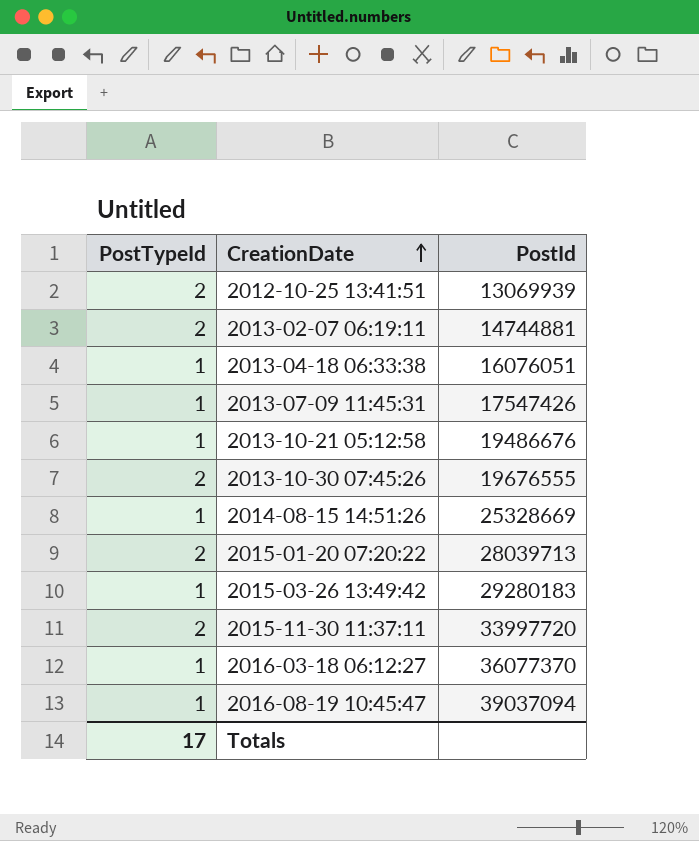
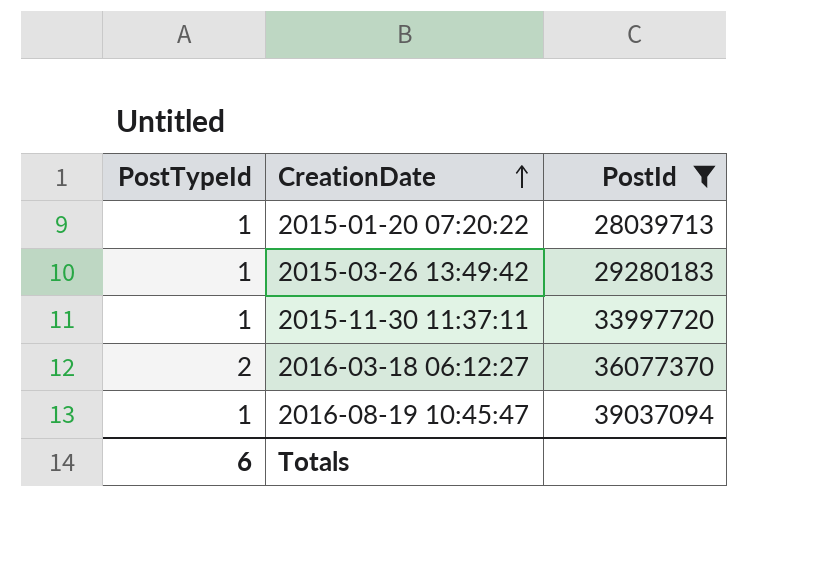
filter: none -> PostId >= 28039713
2015-01-20 07:20:22 | PostTypeId: 2 -> 1
2015-11-30 11:37:11 | PostTypeId: 2 -> 1
2016-03-18 06:12:27 | PostTypeId: 1 -> 2
Totals | PostTypeId: 17 -> 6

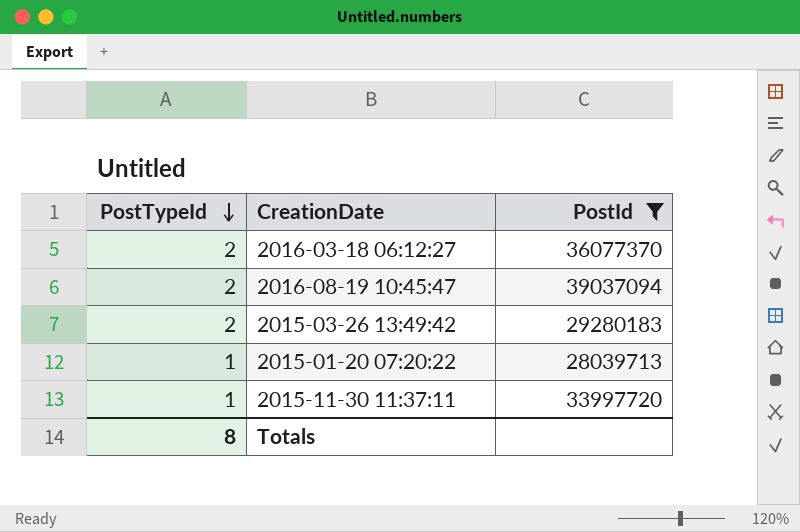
row order: CreationDate ascending -> PostTypeId descending
2016-08-19 10:45:47 | PostTypeId: 1 -> 2
2015-03-26 13:49:42 | PostTypeId: 1 -> 2
Totals | PostTypeId: 6 -> 8

